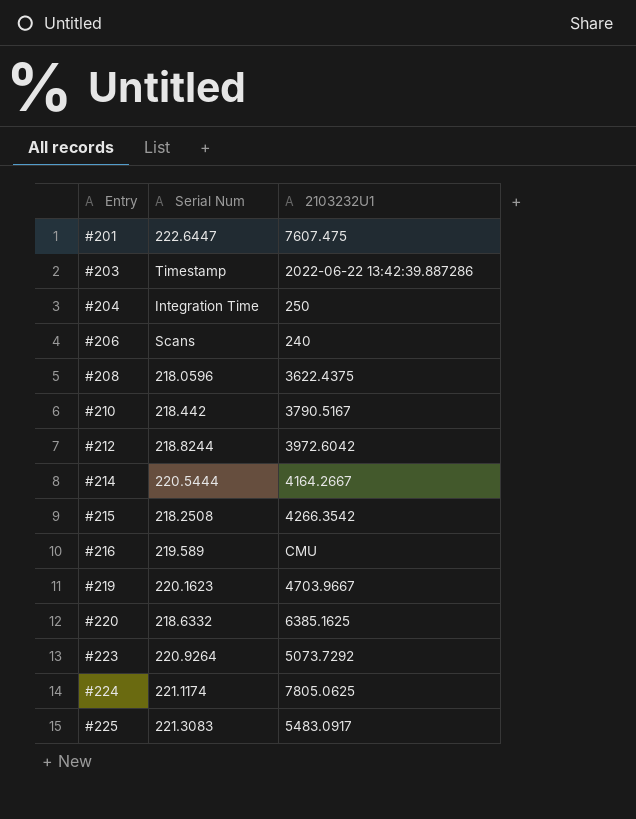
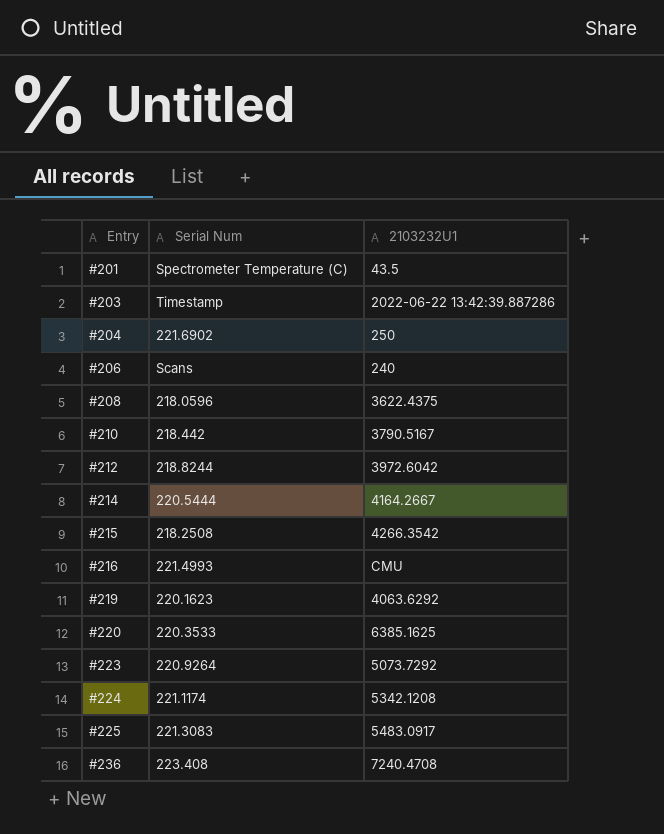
#201 | Serial Num: 222.6447 -> Spectrometer Temperature (C)
#201 | 2103232U1: 7607.475 -> 43.5
#204 | Serial Num: Integration Time -> 221.6902
#216 | Serial Num: 219.589 -> 221.4993
#219 | 2103232U1: 4703.9667 -> 4063.6292
#220 | Serial Num: 218.6332 -> 220.3533
#224 | 2103232U1: 7805.0625 -> 5342.1208
row #236: none -> 223.408 | 7240.4708

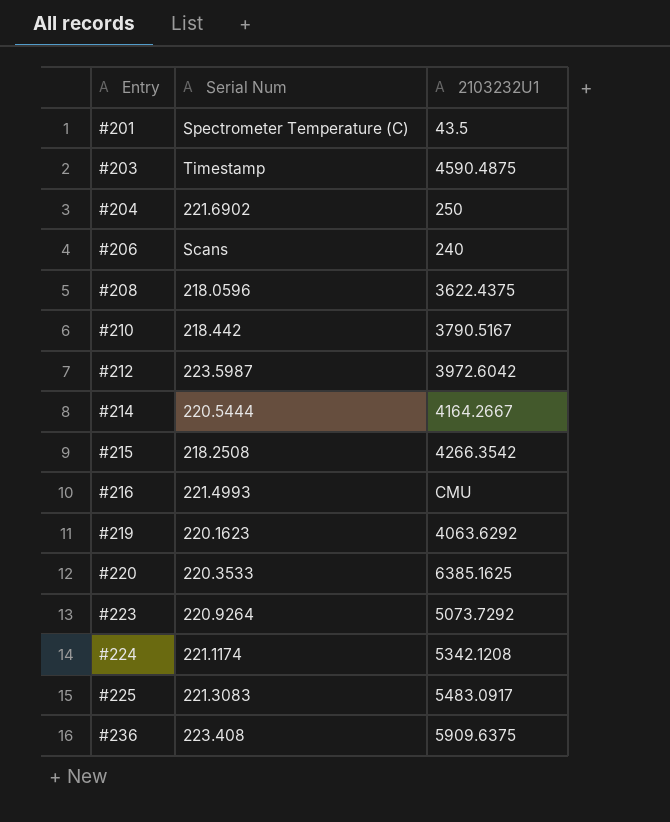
#203 | 2103232U1: 2022-06-22 13:42:39.887286 -> 4590.4875
#212 | Serial Num: 218.8244 -> 223.5987
#236 | 2103232U1: 7240.4708 -> 5909.6375

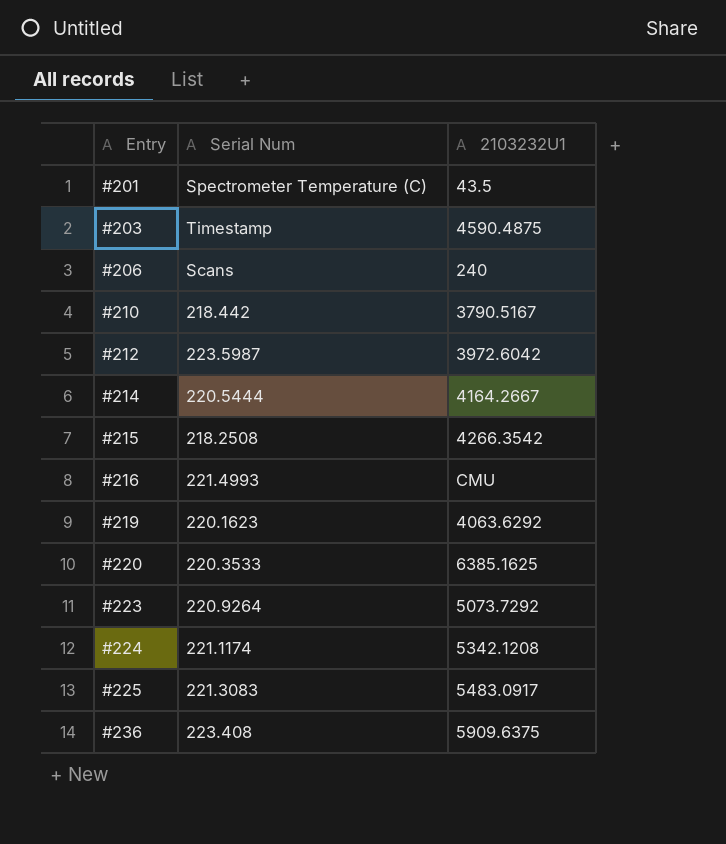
row #204: 221.6902 | 250 -> none
row #208: 218.0596 | 3622.4375 -> none

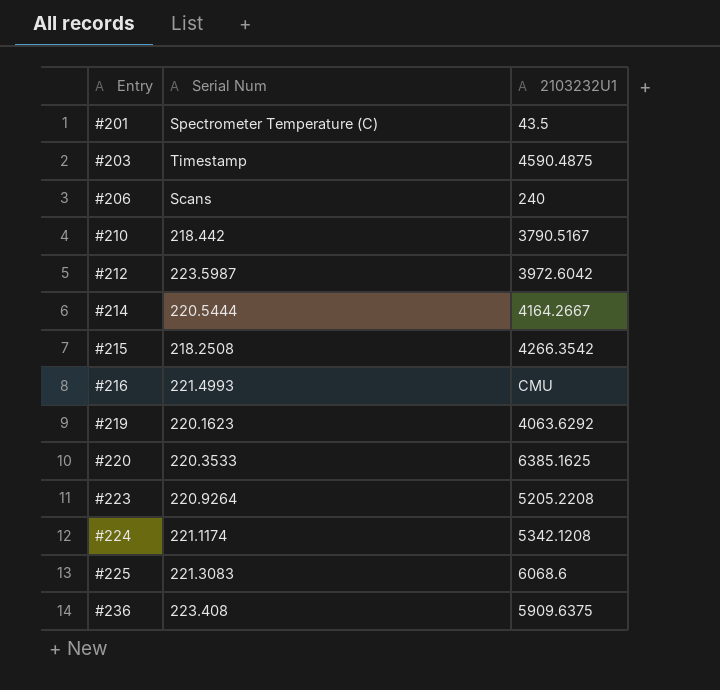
#223 | 2103232U1: 5073.7292 -> 5205.2208
#225 | 2103232U1: 5483.0917 -> 6068.6

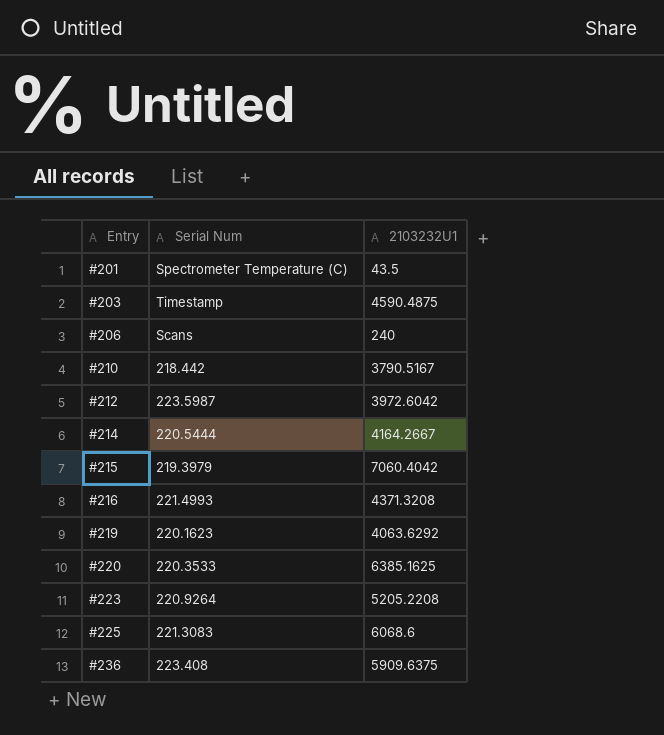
row #224: 221.1174 | 5342.1208 -> none
#215 | Serial Num: 218.2508 -> 219.3979
#215 | 2103232U1: 4266.3542 -> 7060.4042
#216 | 2103232U1: CMU -> 4371.3208

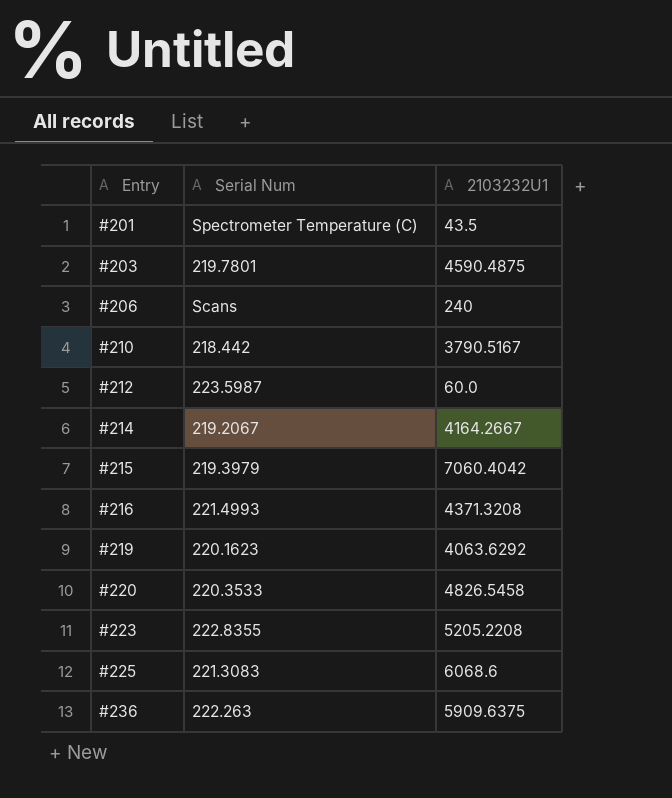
#203 | Serial Num: Timestamp -> 219.7801
#212 | 2103232U1: 3972.6042 -> 60.0
#214 | Serial Num: 220.5444 -> 219.2067
#220 | 2103232U1: 6385.1625 -> 4826.5458
#223 | Serial Num: 220.9264 -> 222.8355
#236 | Serial Num: 223.408 -> 222.263

